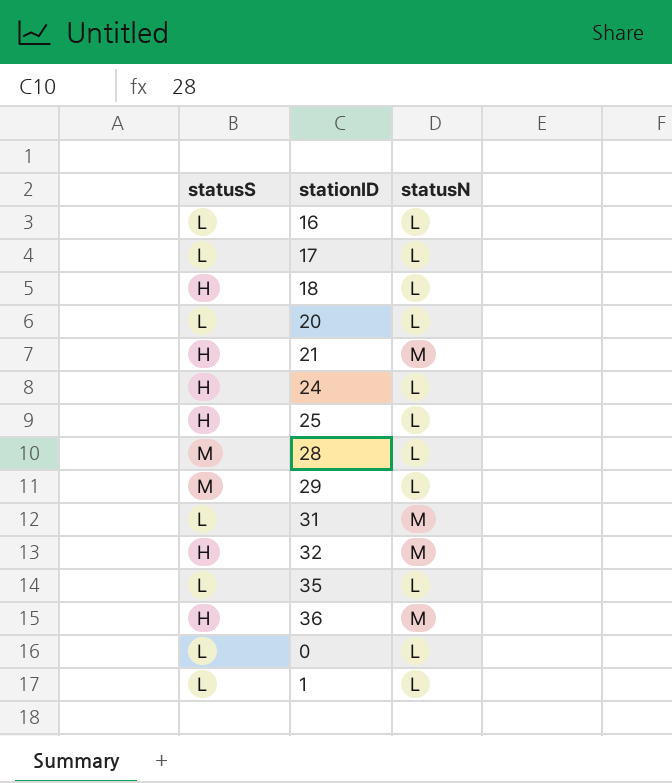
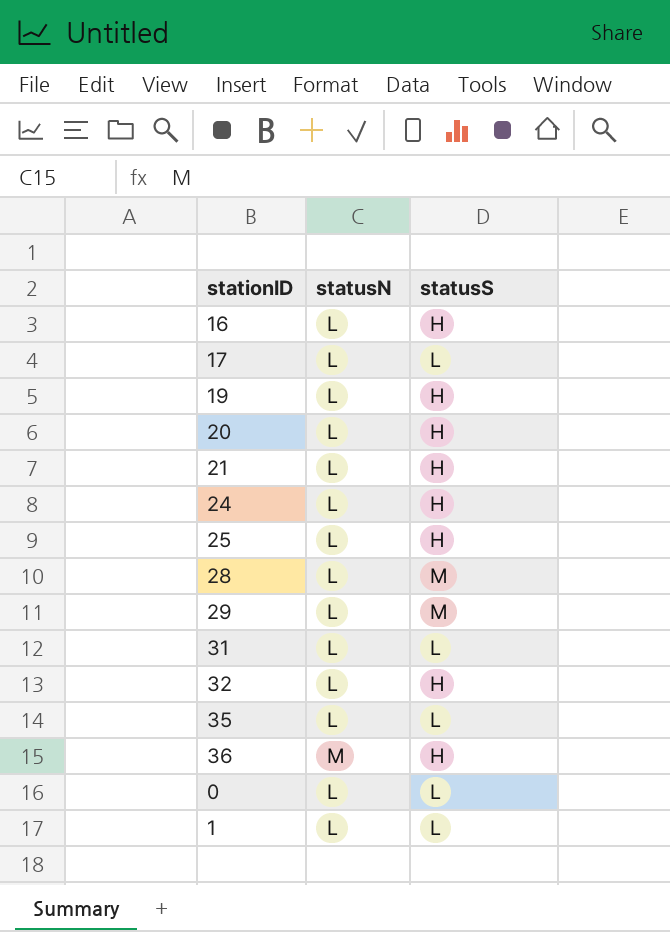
column statusS | position: 1 -> 3
row 18: H | L -> none
16 | statusS: L -> H
row 19: none -> L | H
20 | statusS: L -> H
21 | statusN: M -> L
31 | statusN: M -> L
32 | statusN: M -> L

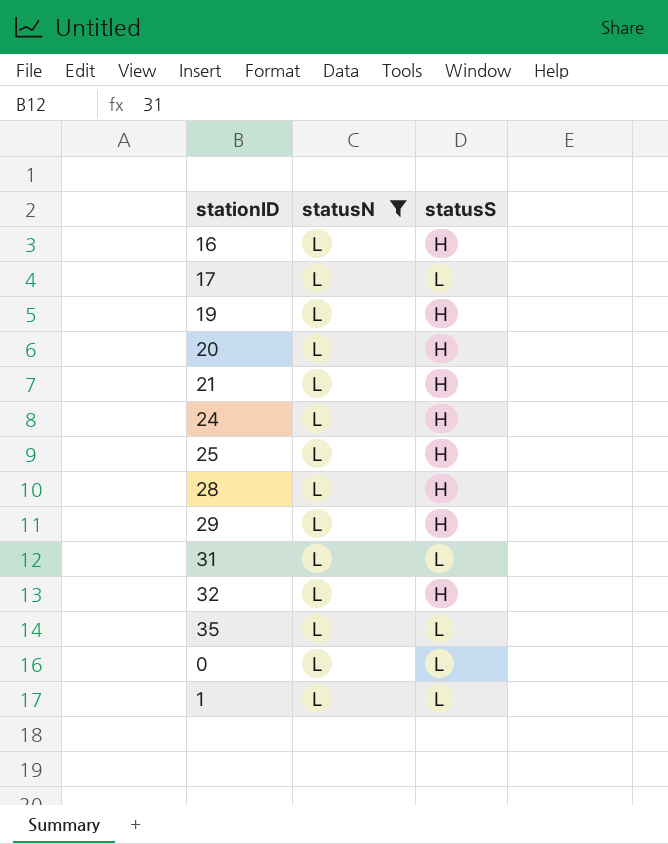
filter: none -> statusN = L
28 | statusS: M -> H
29 | statusS: M -> H

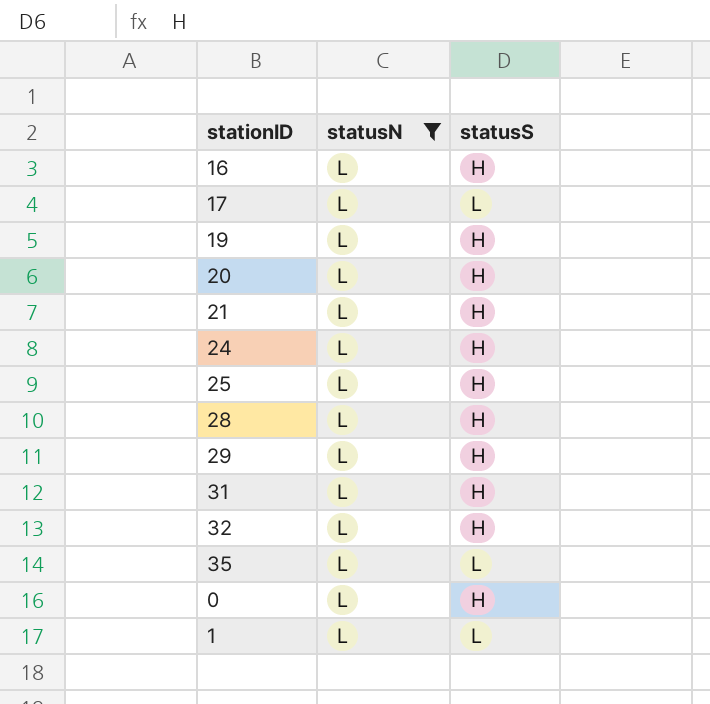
31 | statusS: L -> H
0 | statusS: L -> H

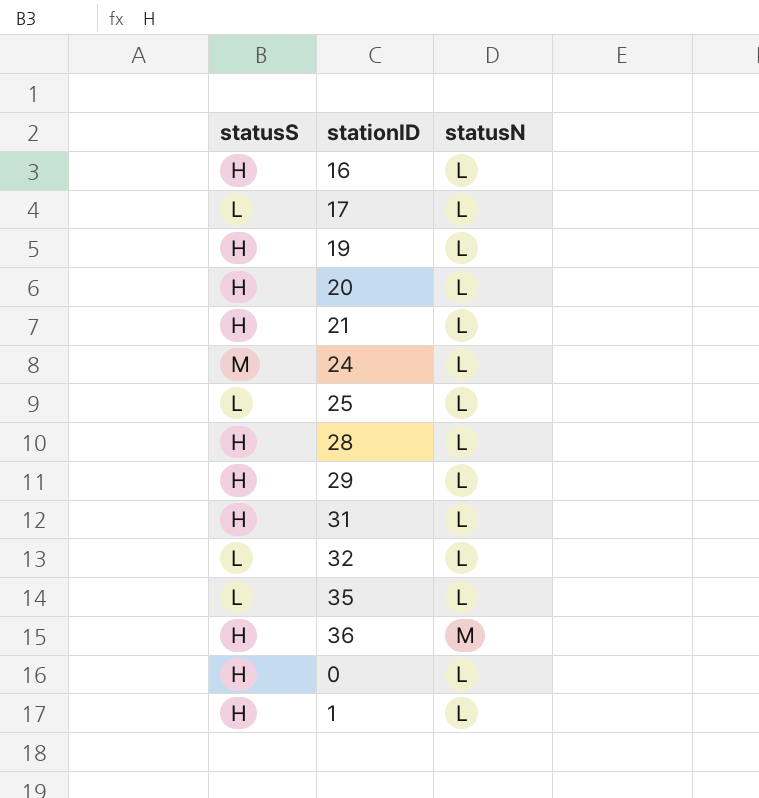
filter: statusN = L -> none
column statusS | position: 3 -> 1
24 | statusS: H -> M
25 | statusS: H -> L
32 | statusS: H -> L
1 | statusS: L -> H

